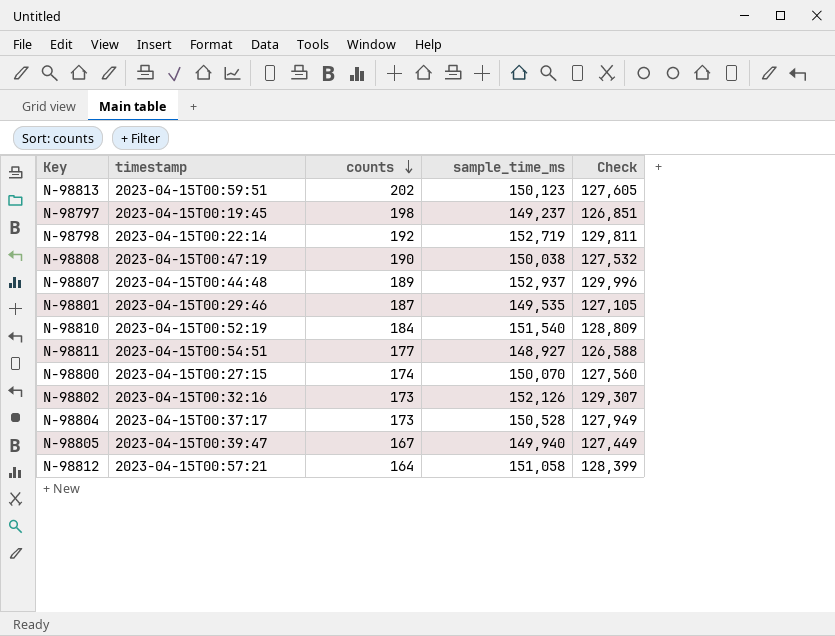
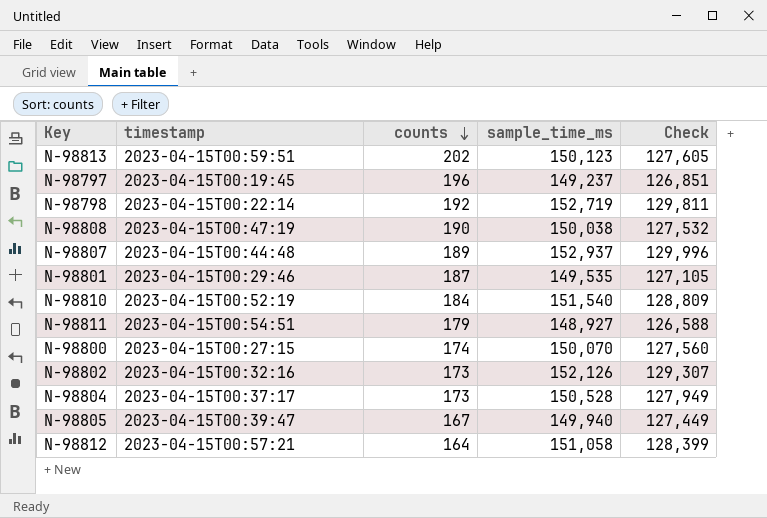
N-98797 | counts: 198 -> 196
N-98811 | counts: 177 -> 179

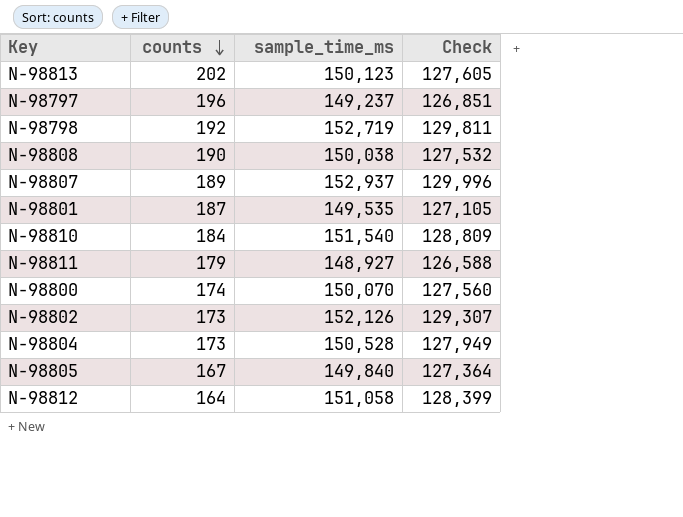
column timestamp | position: 2 -> none
N-98805 | sample_time_ms: 149,940 -> 149,840
N-98805 | Check: 127,449 -> 127,364

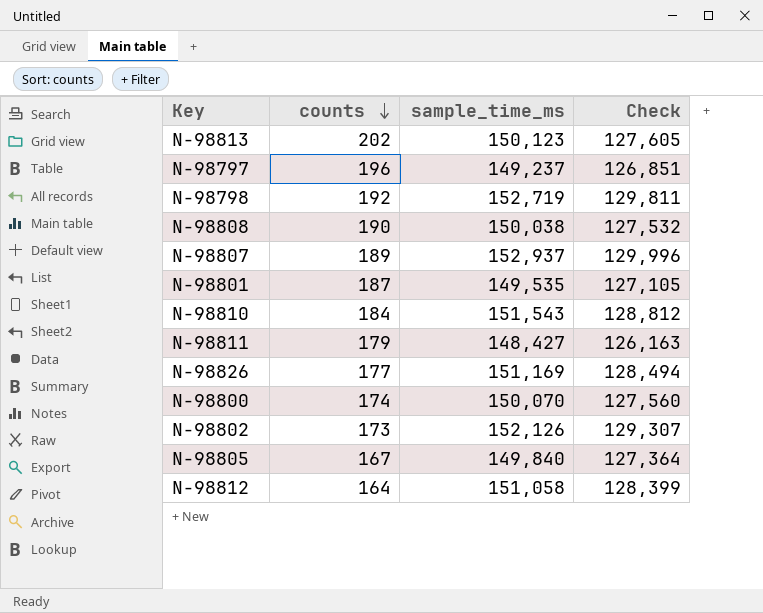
row N-98804: 173 | 150,528 | 127,949 -> none
N-98810 | sample_time_ms: 151,540 -> 151,543
N-98810 | Check: 128,809 -> 128,812
N-98811 | sample_time_ms: 148,927 -> 148,427
N-98811 | Check: 126,588 -> 126,163
row N-98826: none -> 177 | 151,169 | 128,494

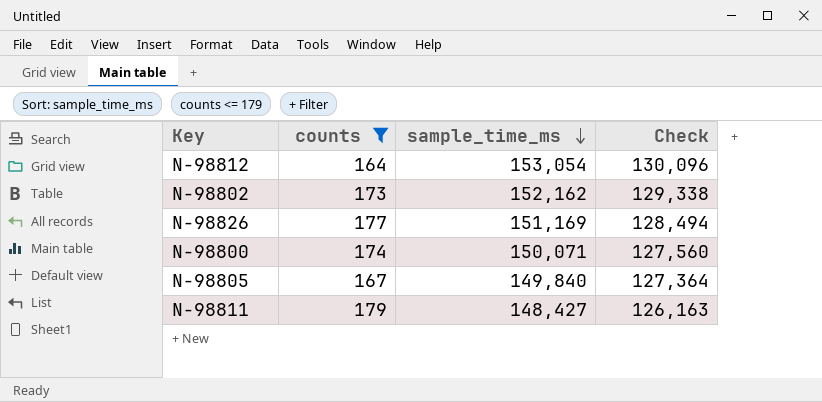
filter: none -> counts <= 179
row order: counts descending -> sample_time_ms descending
N-98812 | sample_time_ms: 151,058 -> 153,054
N-98812 | Check: 128,399 -> 130,096
N-98802 | sample_time_ms: 152,126 -> 152,162
N-98802 | Check: 129,307 -> 129,338
N-98800 | sample_time_ms: 150,070 -> 150,071

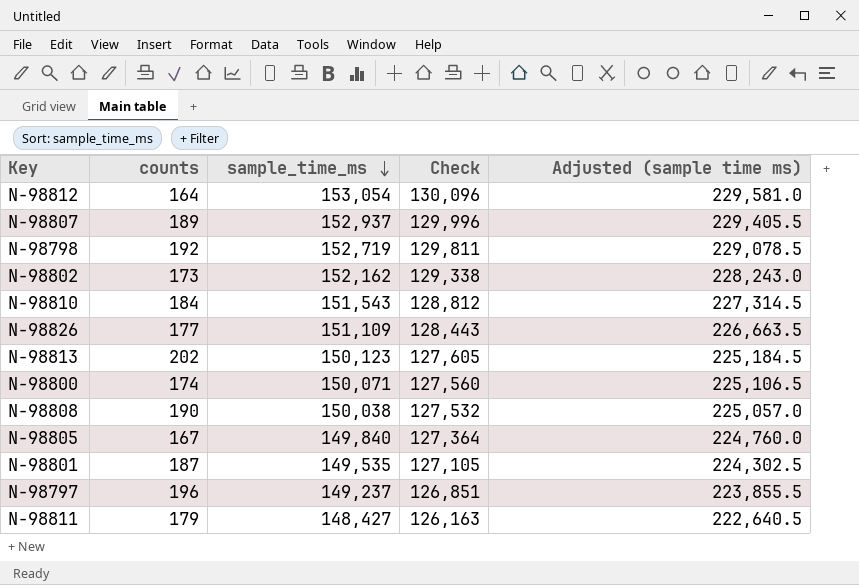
filter: counts <= 179 -> none
column Adjusted (sample time ms) | formula: none -> [sample_time_ms] * 1.5
N-98826 | sample_time_ms: 151,169 -> 151,109
N-98826 | Check: 128,494 -> 128,443

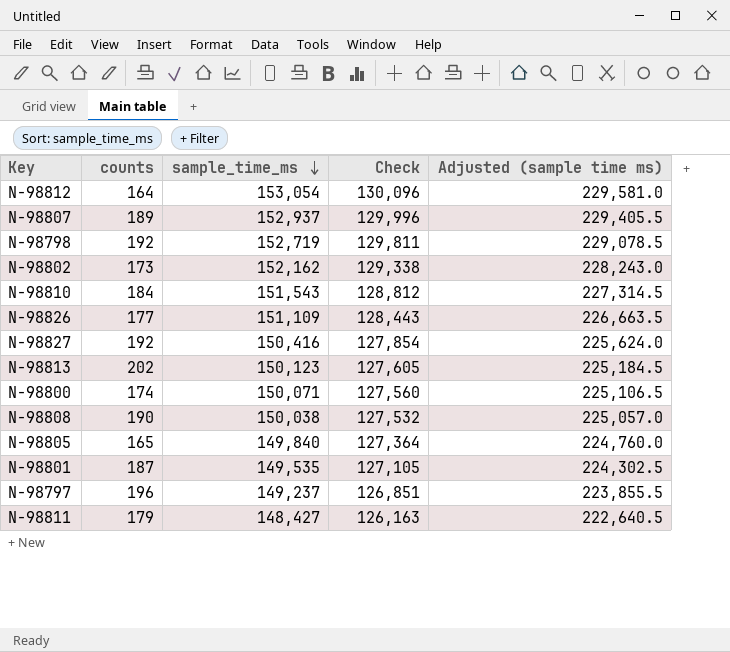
row N-98827: none -> 192 | 150,416 | 127,854 | 225,624.0
N-98805 | counts: 167 -> 165

